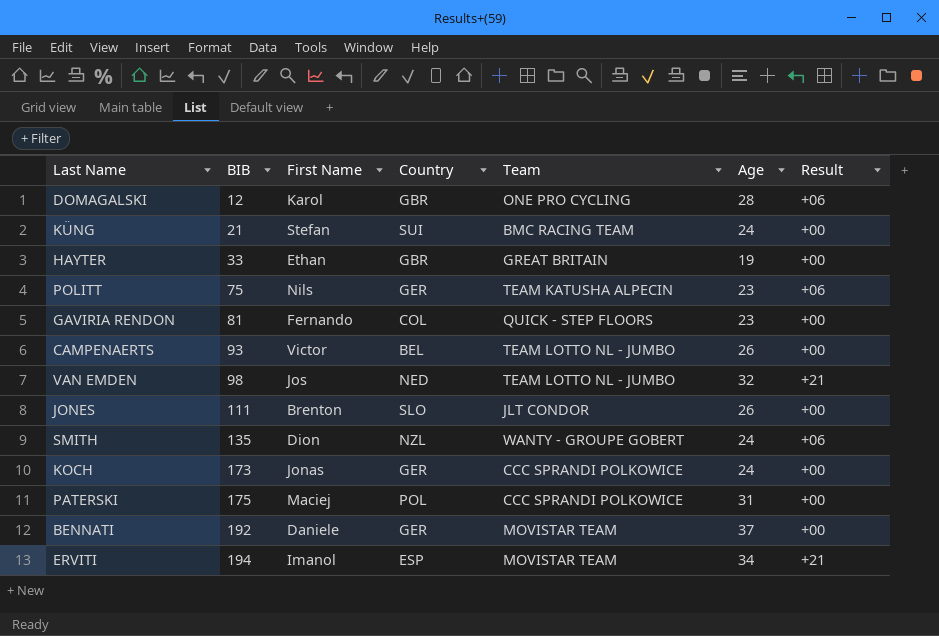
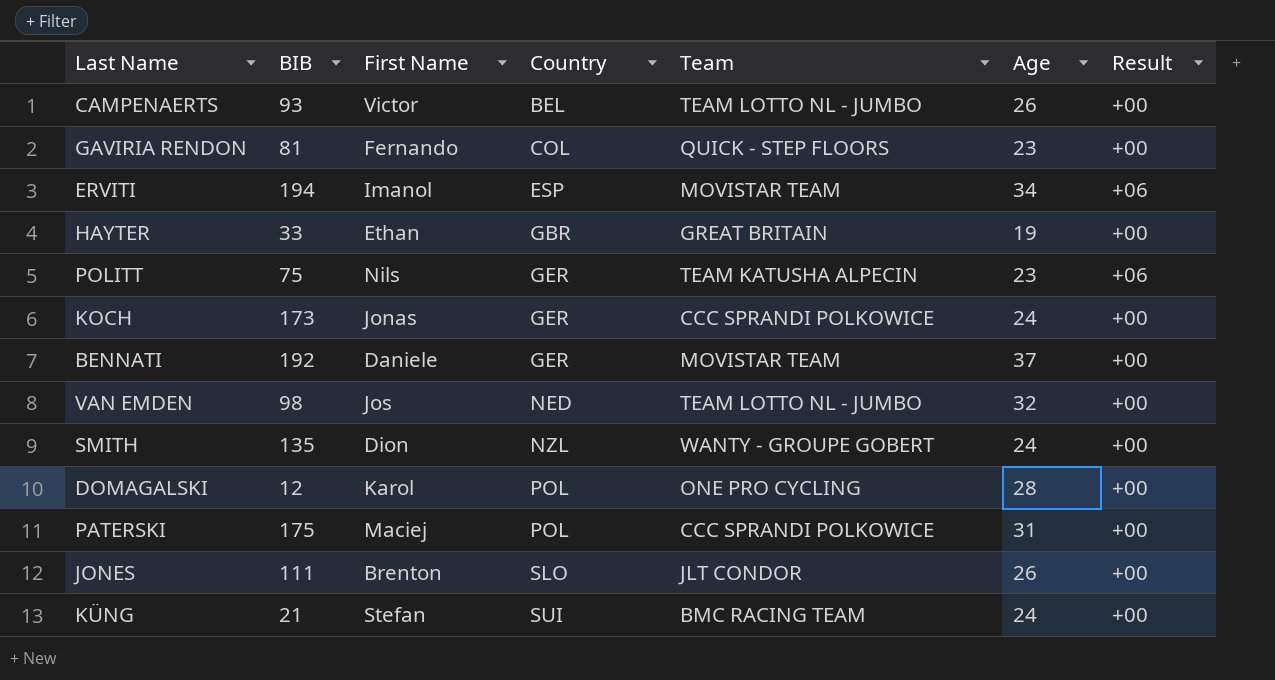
row order: BIB ascending -> Country ascending
ERVITI | Result: +21 -> +06
VAN EMDEN | Result: +21 -> +00
SMITH | Result: +06 -> +00
DOMAGALSKI | Country: GBR -> POL
DOMAGALSKI | Result: +06 -> +00

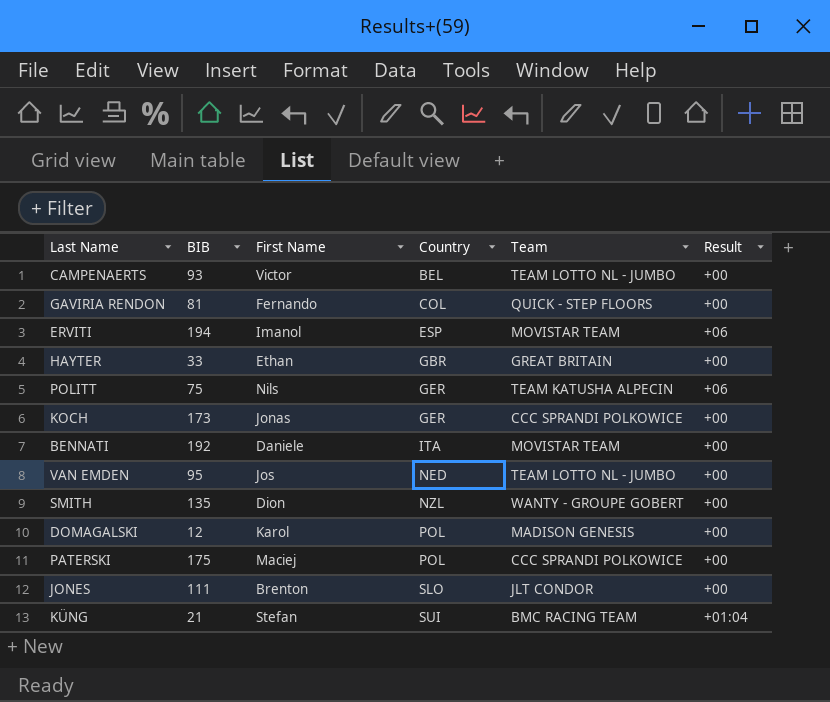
column Age | position: 6 -> none
BENNATI | Country: GER -> ITA
VAN EMDEN | BIB: 98 -> 95
DOMAGALSKI | Team: ONE PRO CYCLING -> MADISON GENESIS
KÜNG | Result: +00 -> +01:04

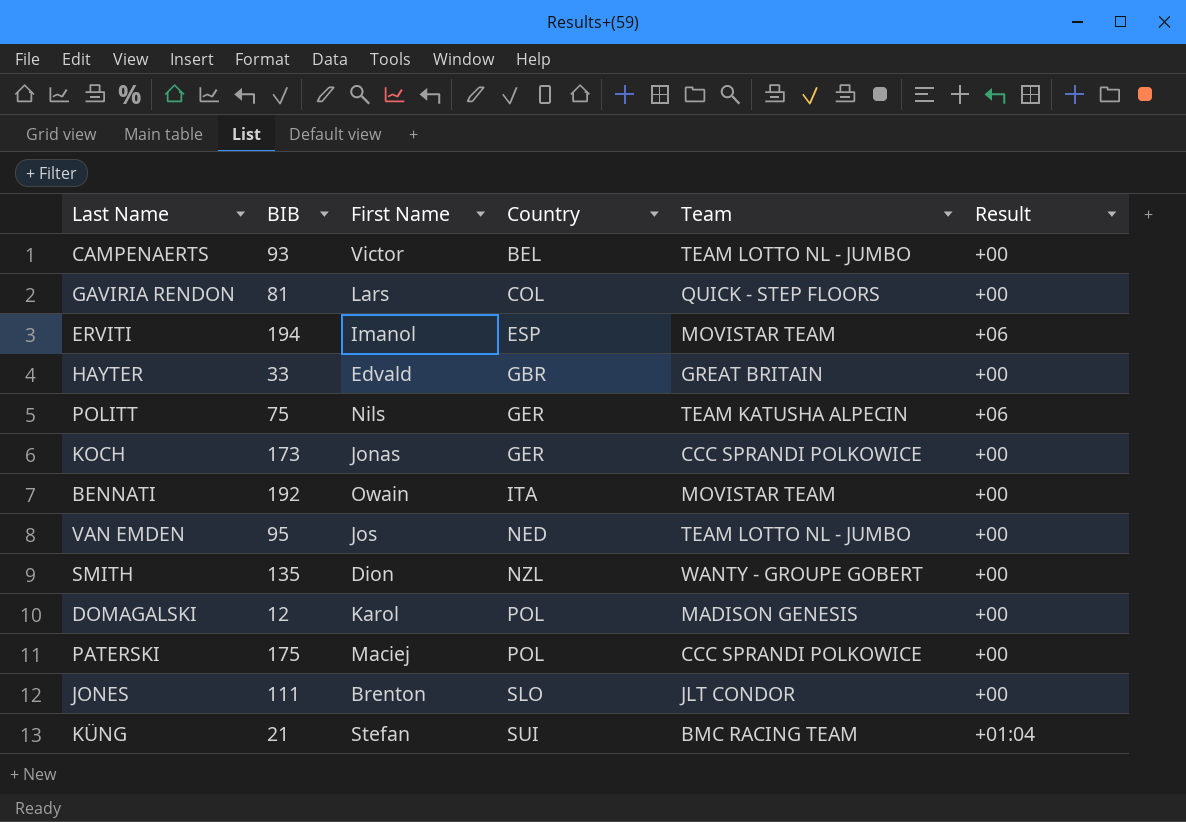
GAVIRIA RENDON | First Name: Fernando -> Lars
HAYTER | First Name: Ethan -> Edvald
BENNATI | First Name: Daniele -> Owain

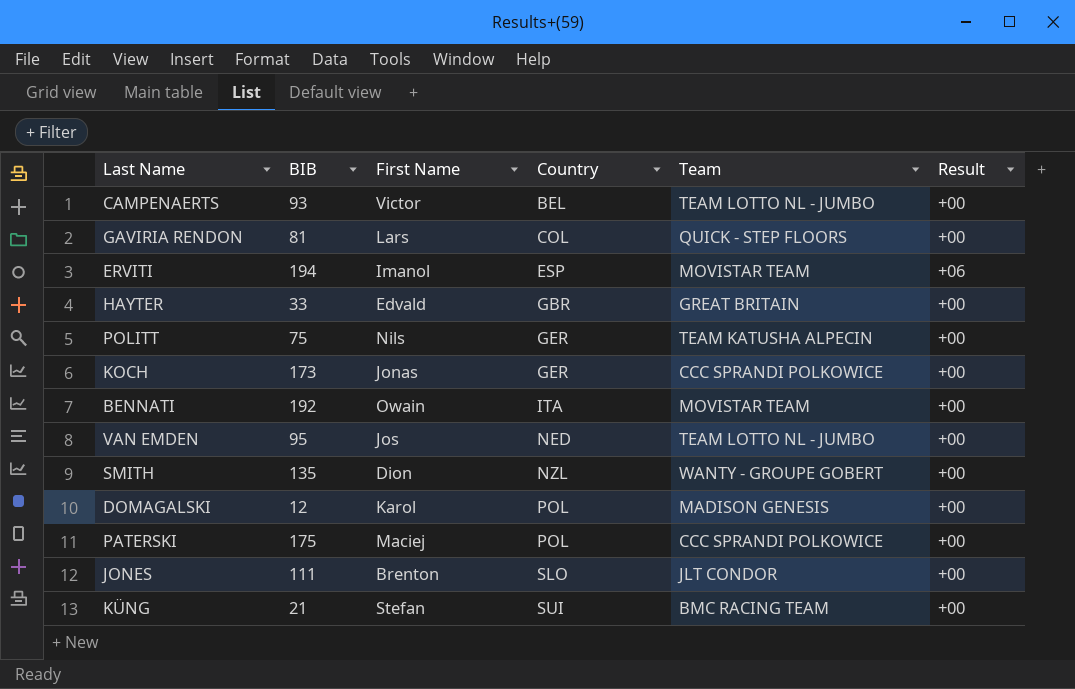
POLITT | Result: +06 -> +00
KÜNG | Result: +01:04 -> +00

